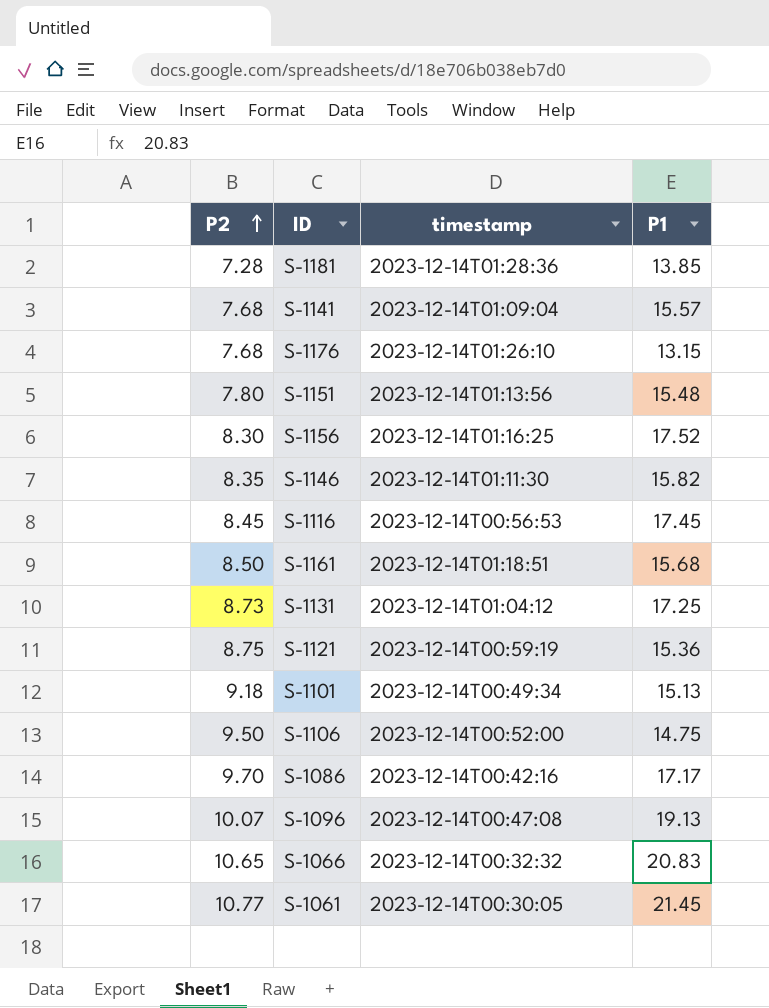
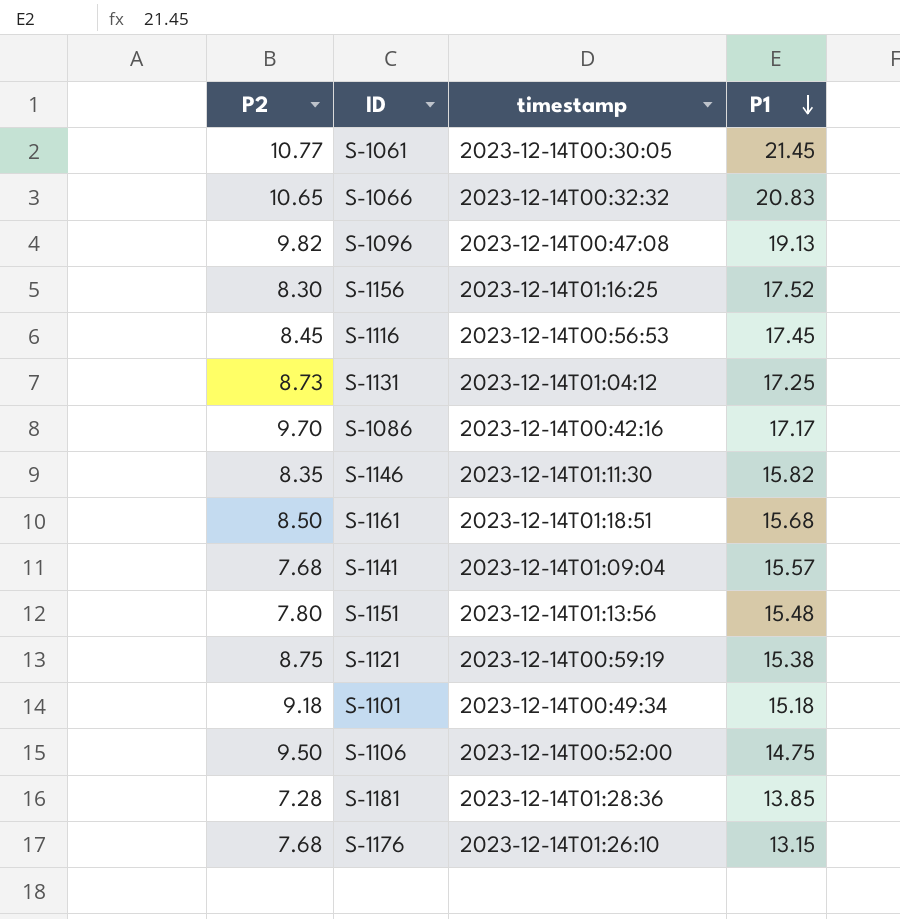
row order: P2 ascending -> P1 descending
S-1096 | P2: 10.07 -> 9.82
S-1121 | P1: 15.36 -> 15.38
S-1101 | P1: 15.13 -> 15.18

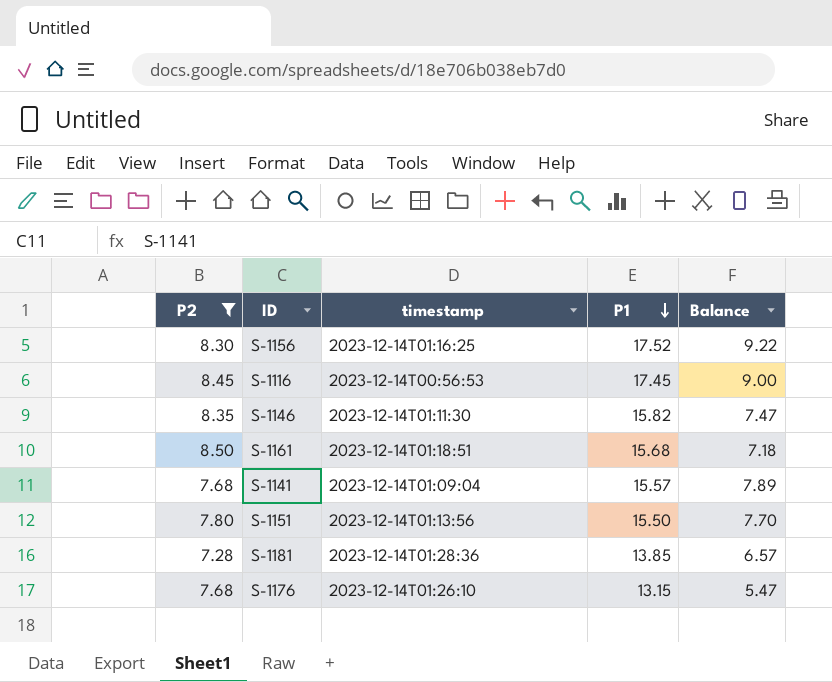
filter: none -> P2 <= 8.50
column Balance | formula: none -> [P1] - [P2]
S-1151 | P1: 15.48 -> 15.50

